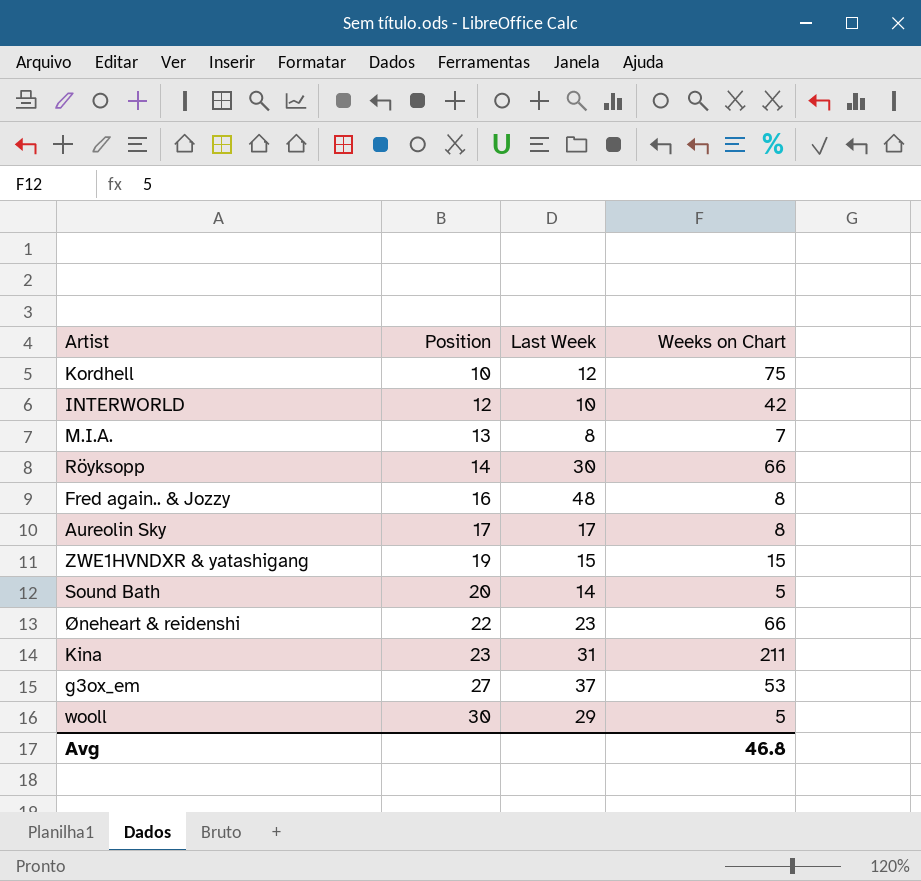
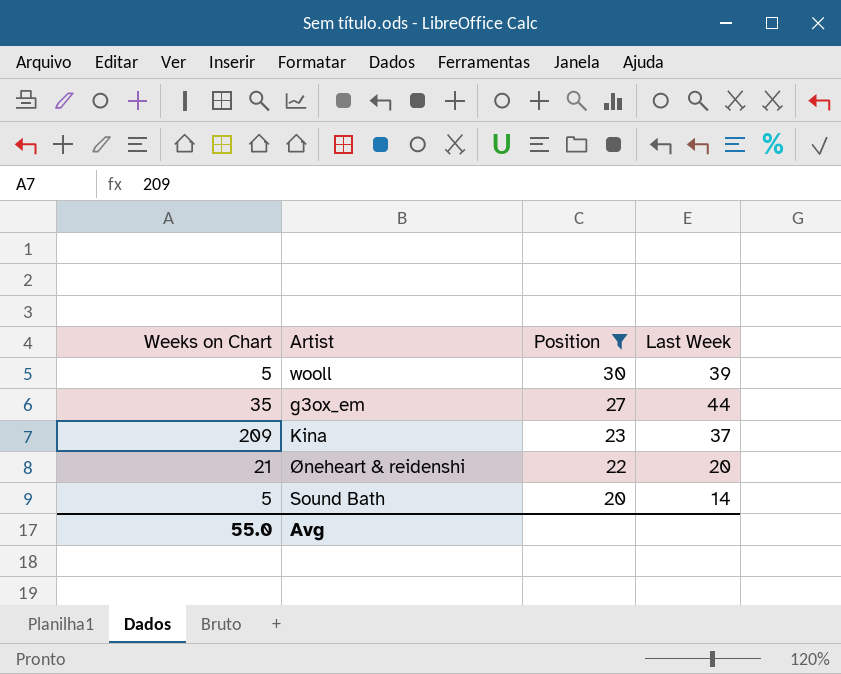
filter: none -> Position >= 20
row order: Position ascending -> Position descending
column Weeks on Chart | position: 4 -> 1
wooll | Last Week: 29 -> 39
g3ox_em | Weeks on Chart: 53 -> 35
g3ox_em | Last Week: 37 -> 44
Kina | Weeks on Chart: 211 -> 209
Kina | Last Week: 31 -> 37
Øneheart & reidenshi | Weeks on Chart: 66 -> 21
Øneheart & reidenshi | Last Week: 23 -> 20
Avg | Weeks on Chart: 46.8 -> 55.0

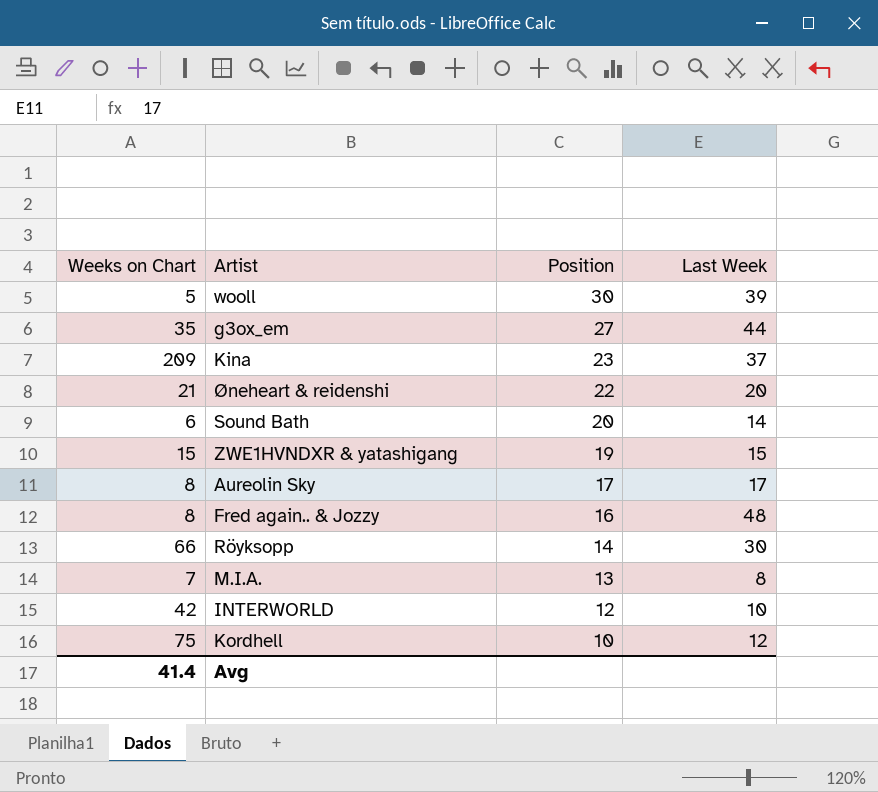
filter: Position >= 20 -> none
Sound Bath | Weeks on Chart: 5 -> 6
Avg | Weeks on Chart: 55.0 -> 41.4

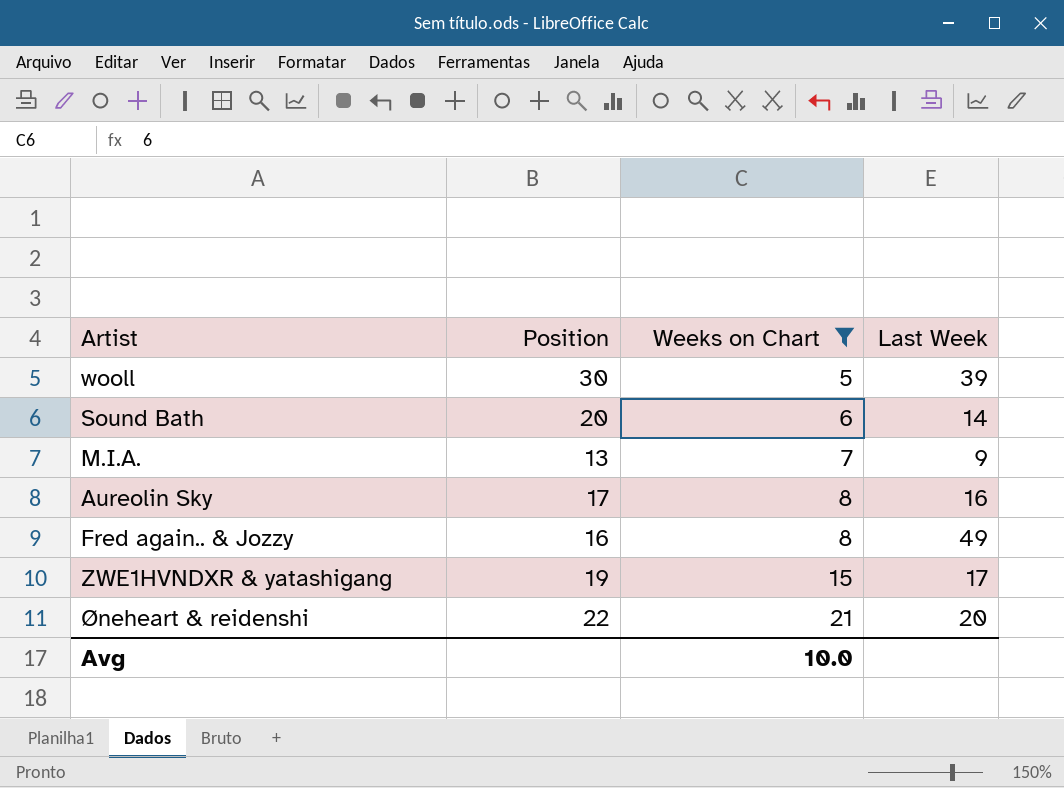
filter: none -> Weeks on Chart <= 21
row order: Position descending -> Weeks on Chart ascending
column Weeks on Chart | position: 1 -> 3
M.I.A. | Last Week: 8 -> 9
Aureolin Sky | Last Week: 17 -> 16
Fred again.. & Jozzy | Last Week: 48 -> 49
ZWE1HVNDXR & yatashigang | Last Week: 15 -> 17
Avg | Weeks on Chart: 41.4 -> 10.0

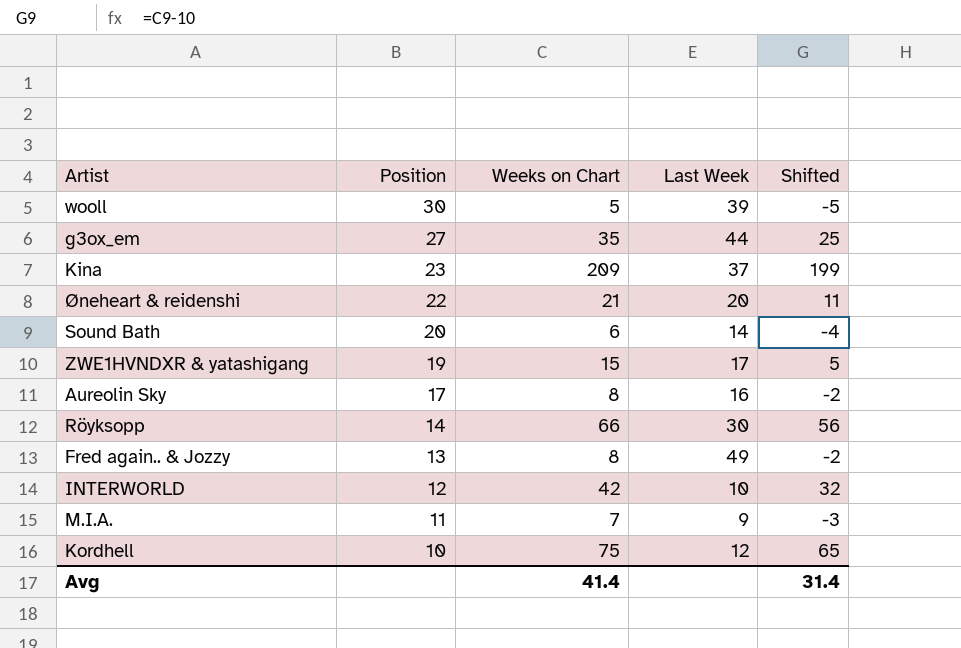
filter: Weeks on Chart <= 21 -> none
row order: Weeks on Chart ascending -> Position descending
column Shifted | formula: none -> [Weeks on Chart] - 10
Fred again.. & Jozzy | Position: 16 -> 13
M.I.A. | Position: 13 -> 11
Avg | Weeks on Chart: 10.0 -> 41.4

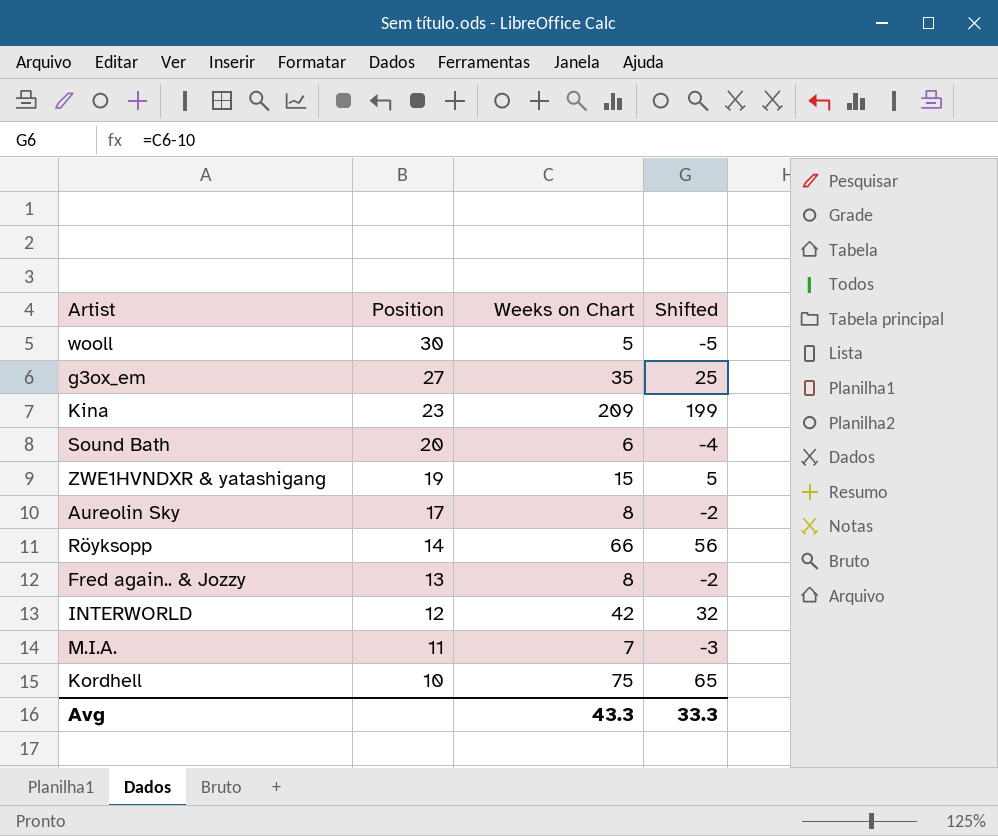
column Last Week | position: 4 -> none
row Øneheart & reidenshi: 22 | 21 | 20 | 11 -> none
Avg | Weeks on Chart: 41.4 -> 43.3
Avg | Shifted: 31.4 -> 33.3

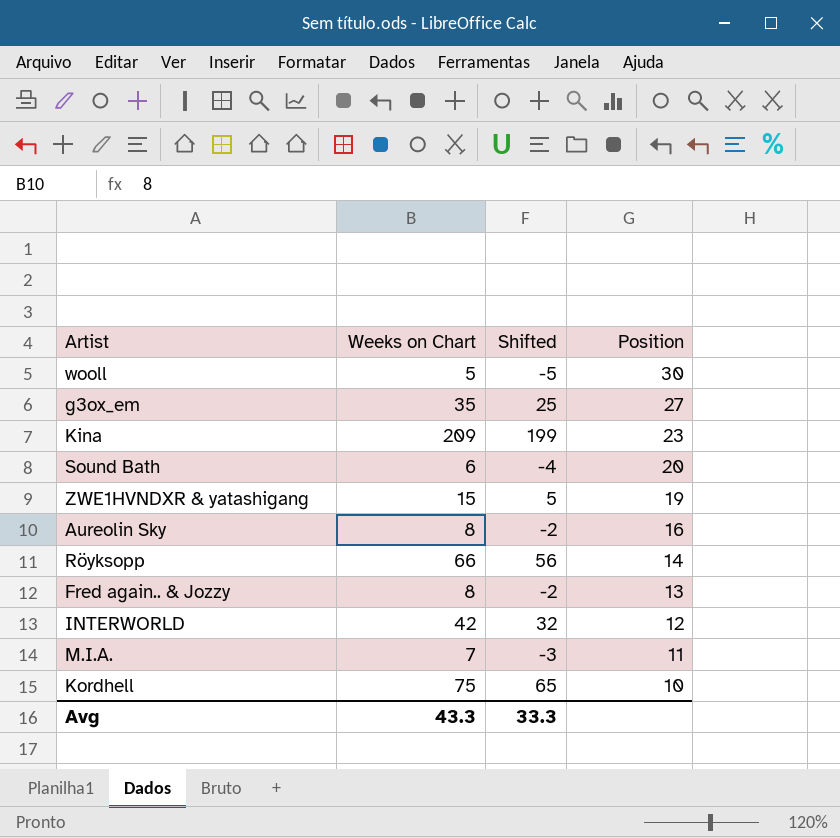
column Position | position: 2 -> 4
Aureolin Sky | Position: 17 -> 16

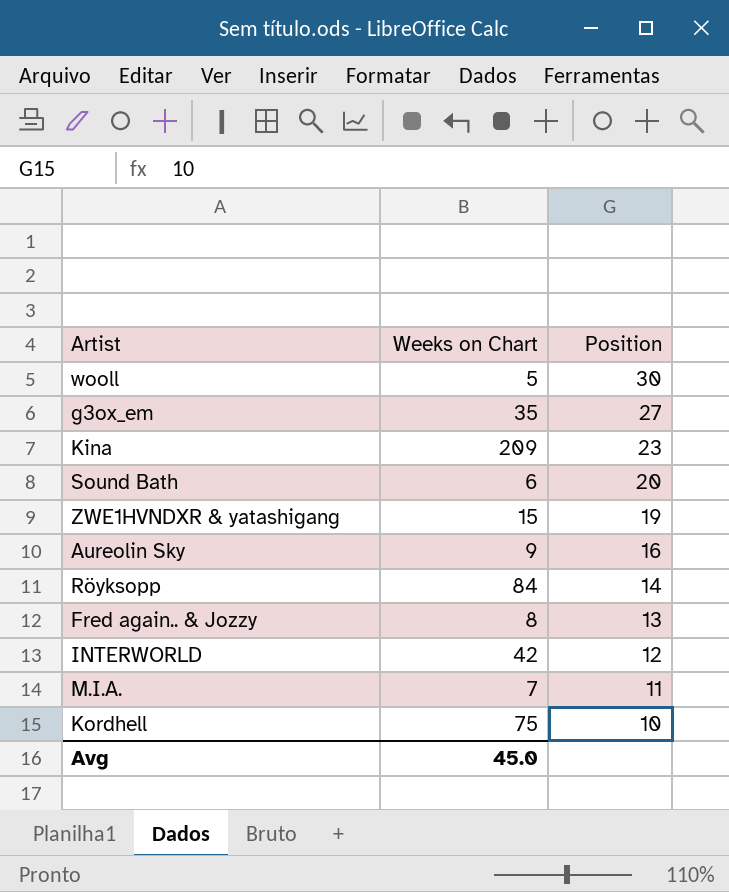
column Shifted | formula: [Weeks on Chart] - 10 -> none
Aureolin Sky | Weeks on Chart: 8 -> 9
Röyksopp | Weeks on Chart: 66 -> 84
Avg | Weeks on Chart: 43.3 -> 45.0

